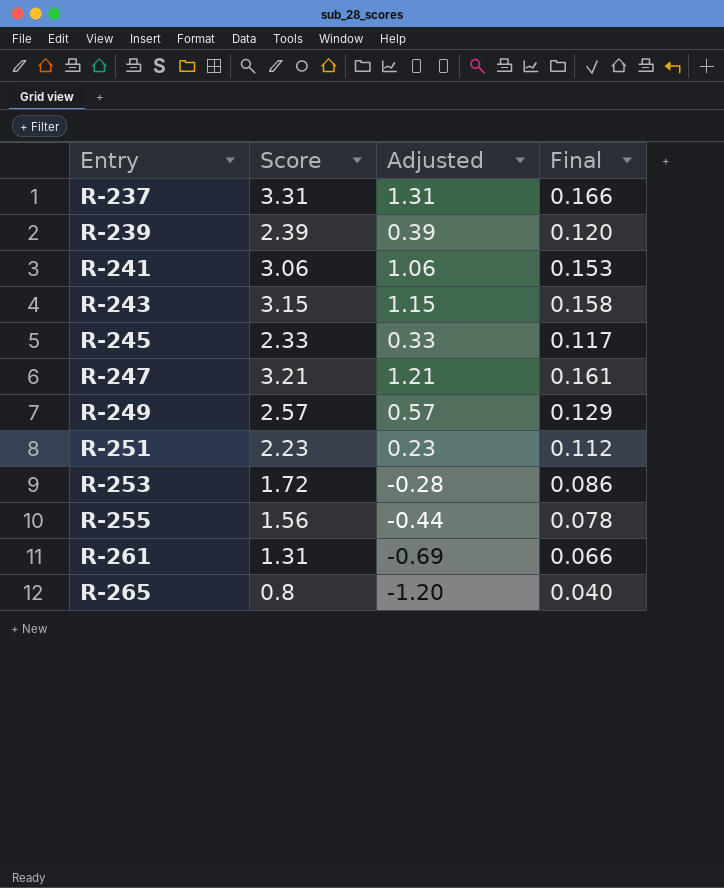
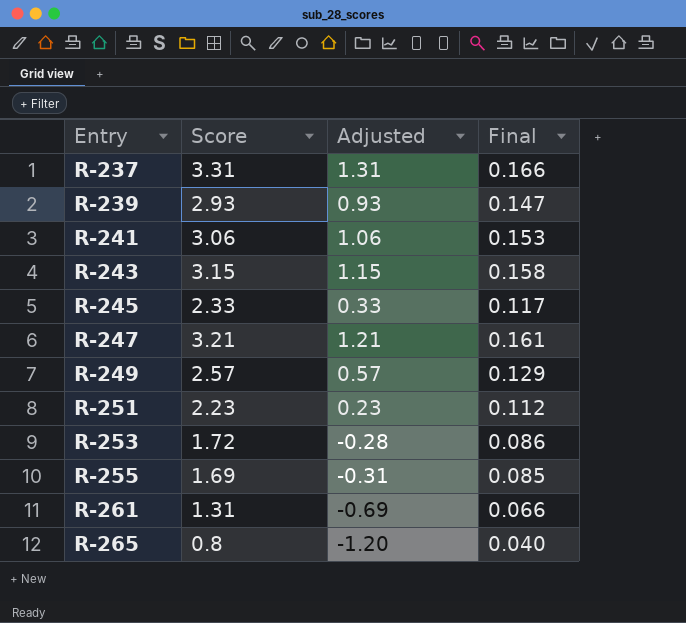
R-239 | Score: 2.39 -> 2.93
R-239 | Adjusted: 0.39 -> 0.93
R-239 | Final: 0.120 -> 0.147
R-255 | Score: 1.56 -> 1.69
R-255 | Adjusted: -0.44 -> -0.31
R-255 | Final: 0.078 -> 0.085

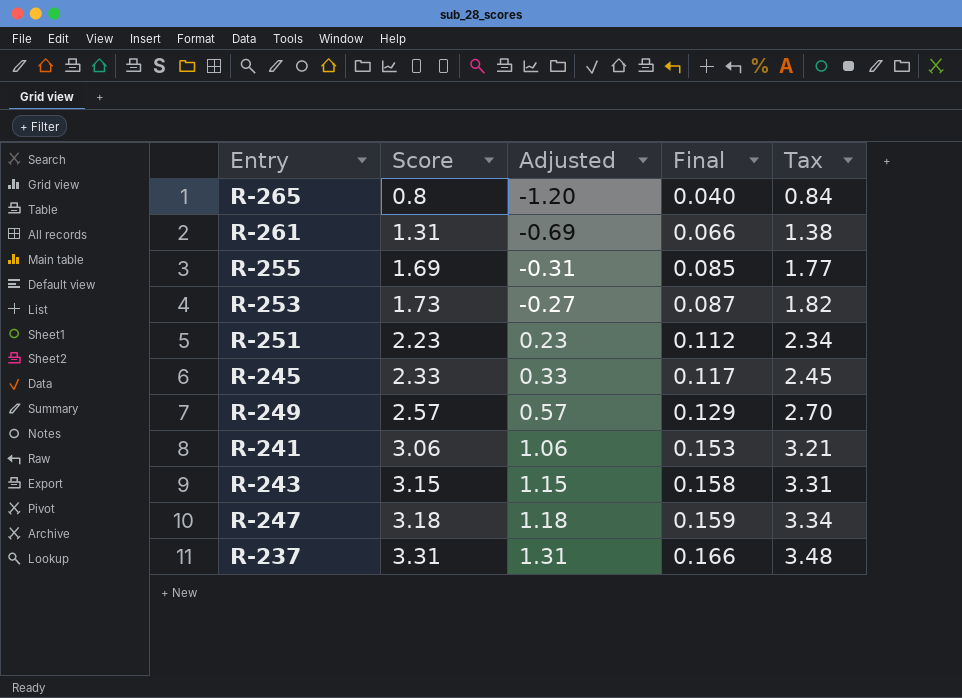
row order: Entry ascending -> Score ascending
column Tax | formula: none -> [Score] * 1.05
row R-239: 2.93 | 0.93 | 0.147 -> none
R-253 | Score: 1.72 -> 1.73
R-253 | Adjusted: -0.28 -> -0.27
R-253 | Final: 0.086 -> 0.087
R-247 | Score: 3.21 -> 3.18
R-247 | Adjusted: 1.21 -> 1.18
R-247 | Final: 0.161 -> 0.159

